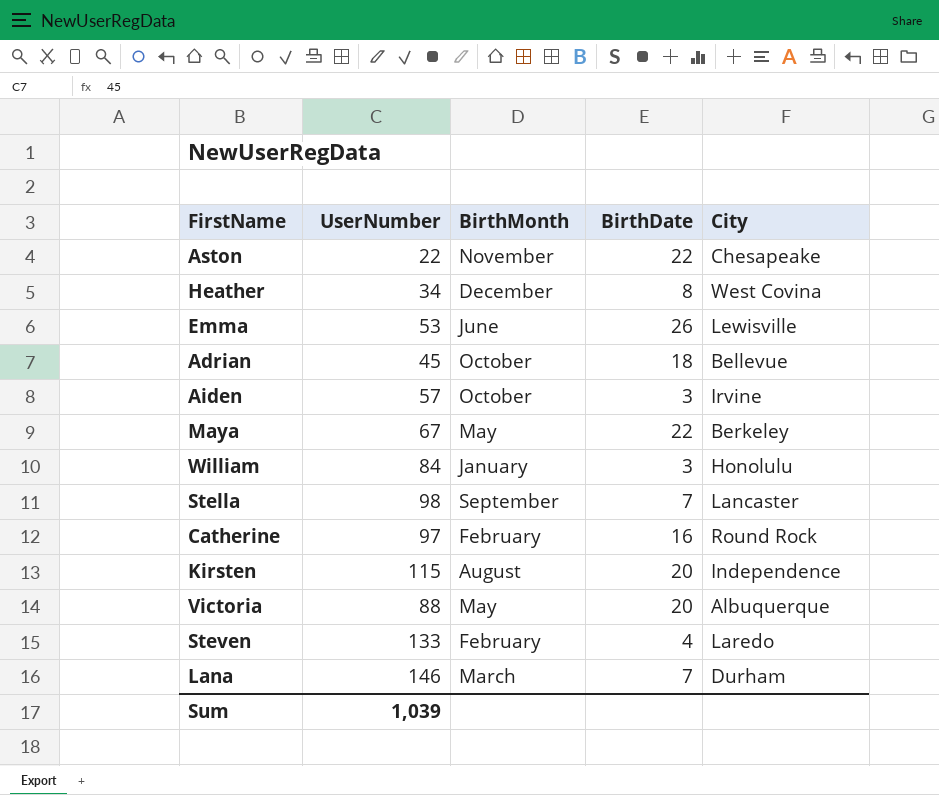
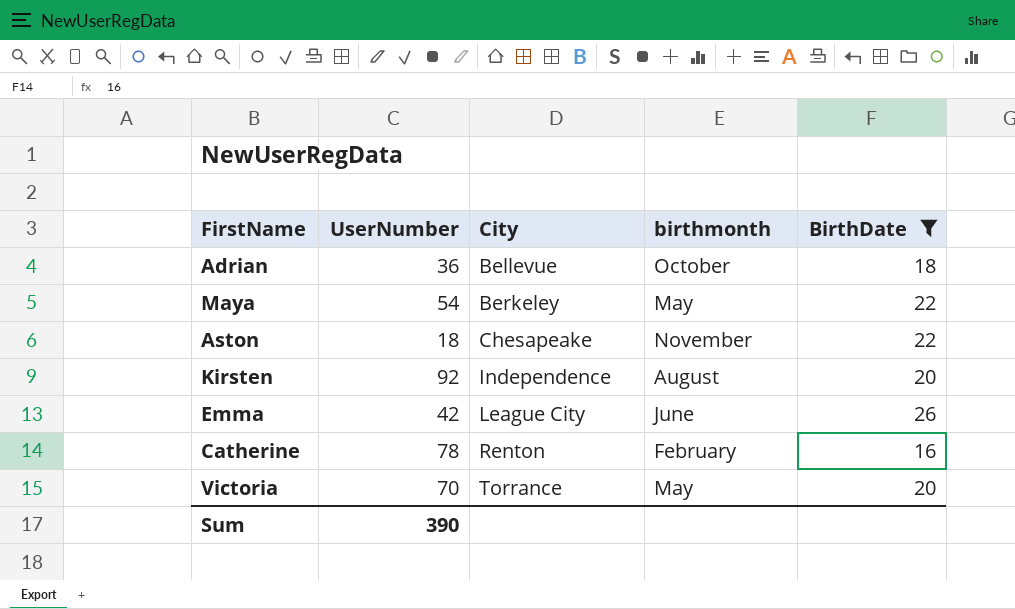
filter: none -> BirthDate >= 16
row order: none -> City ascending
column City | position: 5 -> 3
column name: BirthMonth -> birthmonth
Adrian | UserNumber: 45 -> 36
Maya | UserNumber: 67 -> 54
Aston | UserNumber: 22 -> 18
Kirsten | UserNumber: 115 -> 92
Emma | UserNumber: 53 -> 42
Emma | City: Lewisville -> League City
Catherine | UserNumber: 97 -> 78
Catherine | City: Round Rock -> Renton
Victoria | UserNumber: 88 -> 70
Victoria | City: Albuquerque -> Torrance
Sum | UserNumber: 1,039 -> 390

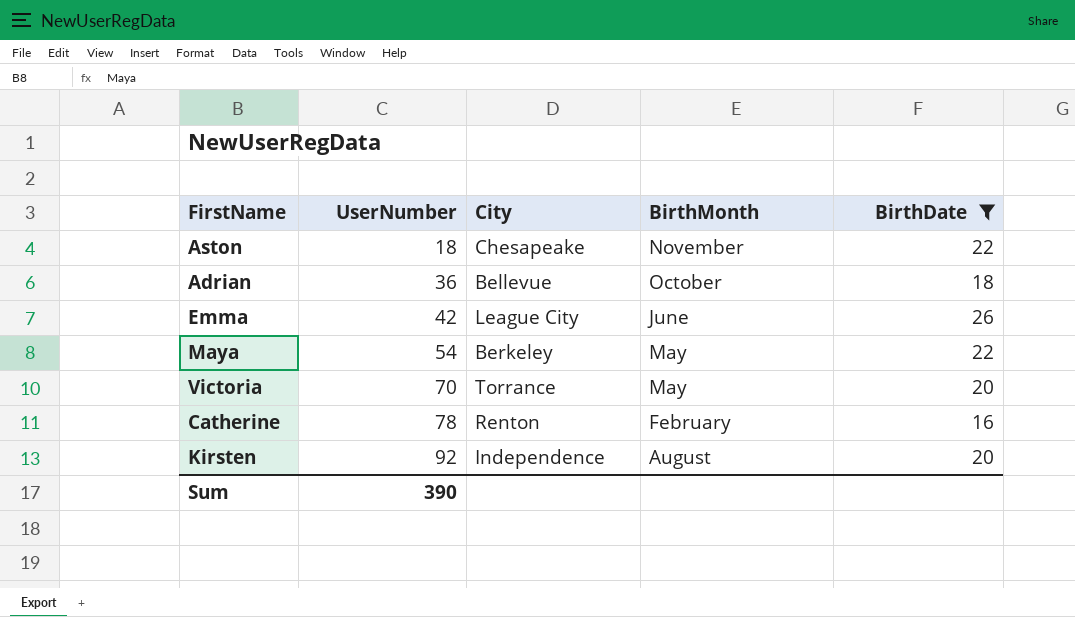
row order: City ascending -> UserNumber ascending
column name: birthmonth -> BirthMonth

